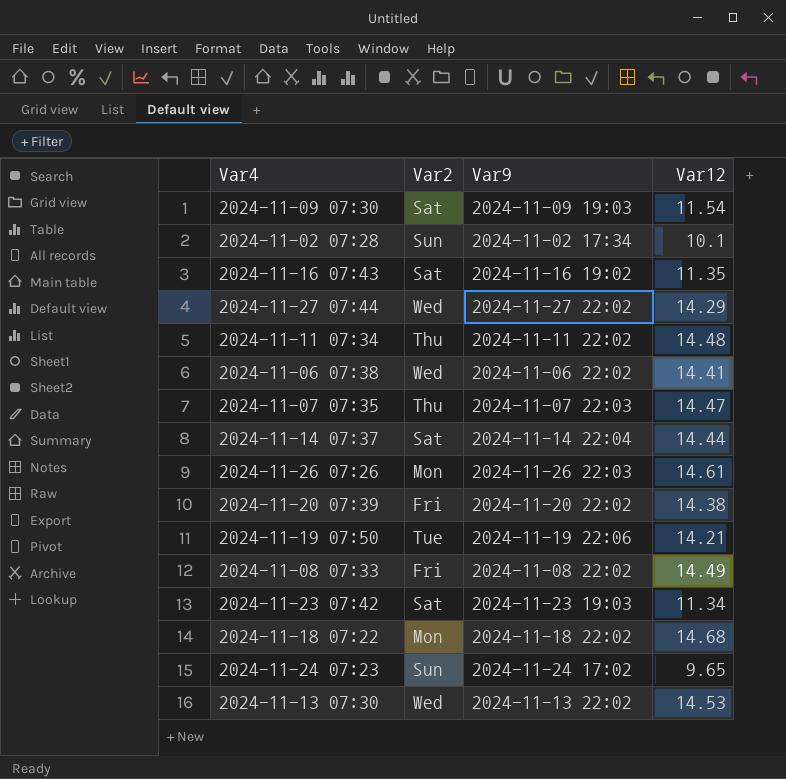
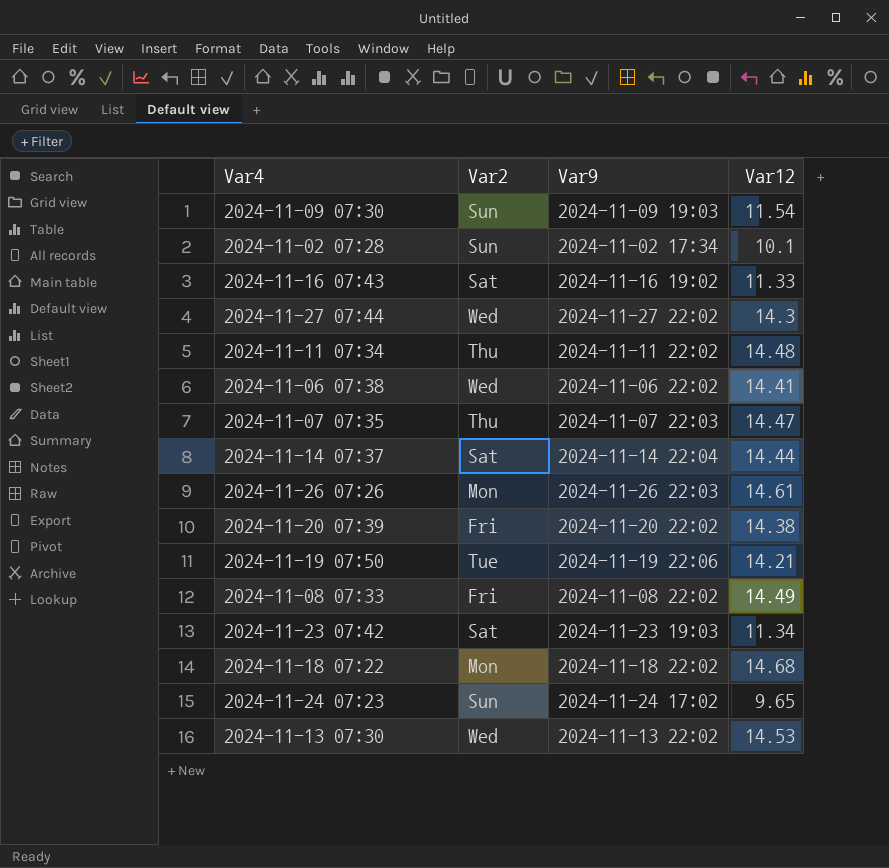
2024-11-09 07:30 | Var2: Sat -> Sun
2024-11-16 07:43 | Var12: 11.35 -> 11.33
2024-11-27 07:44 | Var12: 14.29 -> 14.3

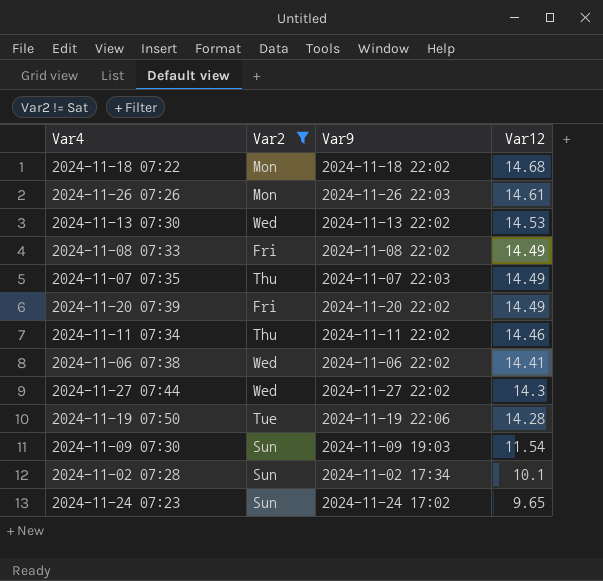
filter: none -> Var2 != Sat
row order: none -> Var12 descending
2024-11-07 07:35 | Var12: 14.47 -> 14.49
2024-11-20 07:39 | Var12: 14.38 -> 14.49
2024-11-11 07:34 | Var12: 14.48 -> 14.46
2024-11-19 07:50 | Var12: 14.21 -> 14.28

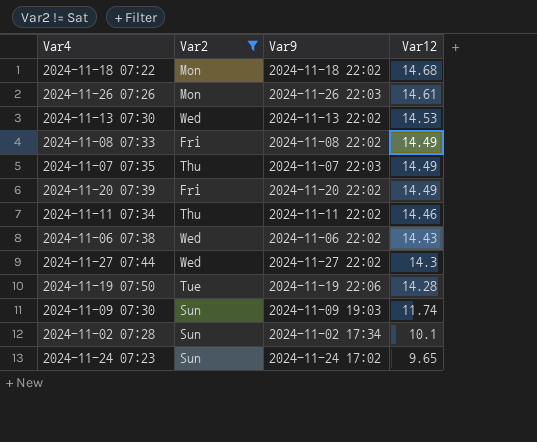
2024-11-06 07:38 | Var12: 14.41 -> 14.43
2024-11-09 07:30 | Var12: 11.54 -> 11.74

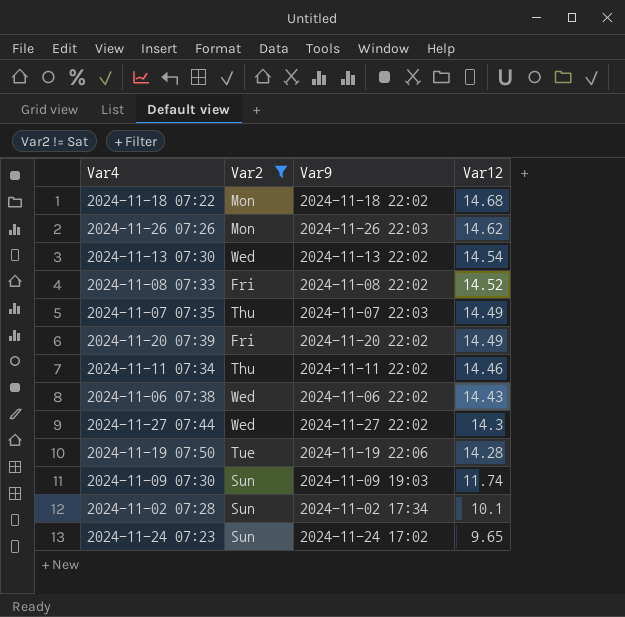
2024-11-26 07:26 | Var12: 14.61 -> 14.62
2024-11-13 07:30 | Var12: 14.53 -> 14.54
2024-11-08 07:33 | Var12: 14.49 -> 14.52

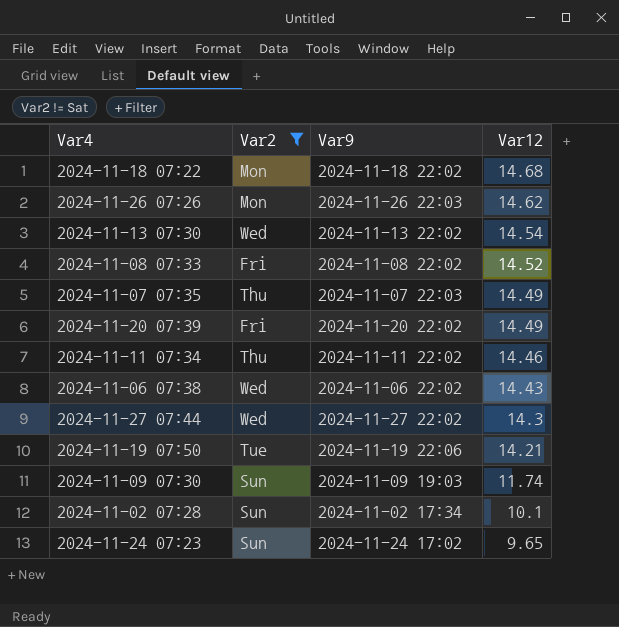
2024-11-19 07:50 | Var12: 14.28 -> 14.21

